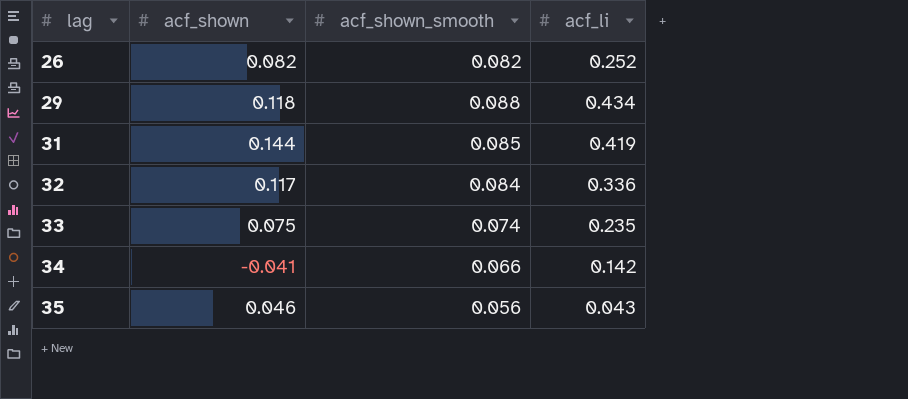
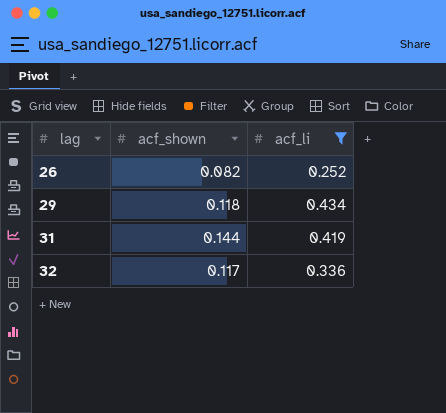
filter: none -> acf_li >= 0.252
column acf_shown_smooth | position: 3 -> none

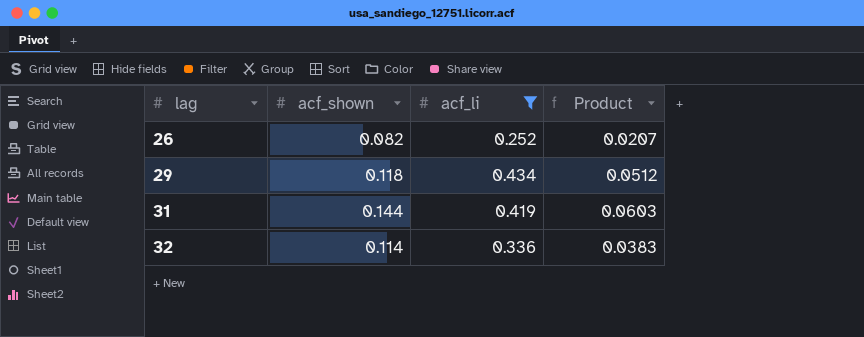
column Product | formula: none -> [acf_shown] * [acf_li]
32 | acf_shown: 0.117 -> 0.114

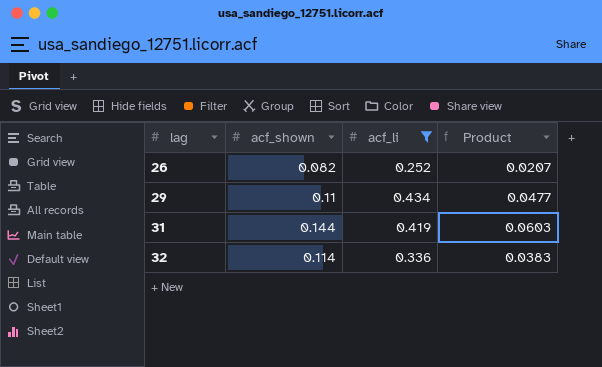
29 | acf_shown: 0.118 -> 0.11
29 | Product: 0.0512 -> 0.0477

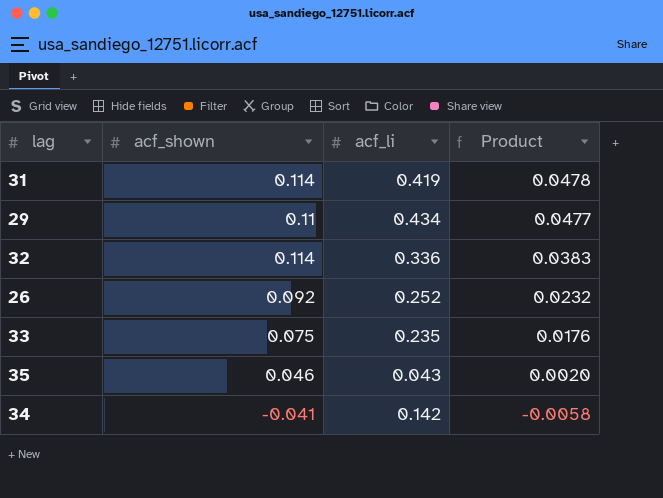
filter: acf_li >= 0.252 -> none
row order: lag ascending -> Product descending
31 | acf_shown: 0.144 -> 0.114
31 | Product: 0.0603 -> 0.0478
26 | acf_shown: 0.082 -> 0.092
26 | Product: 0.0207 -> 0.0232

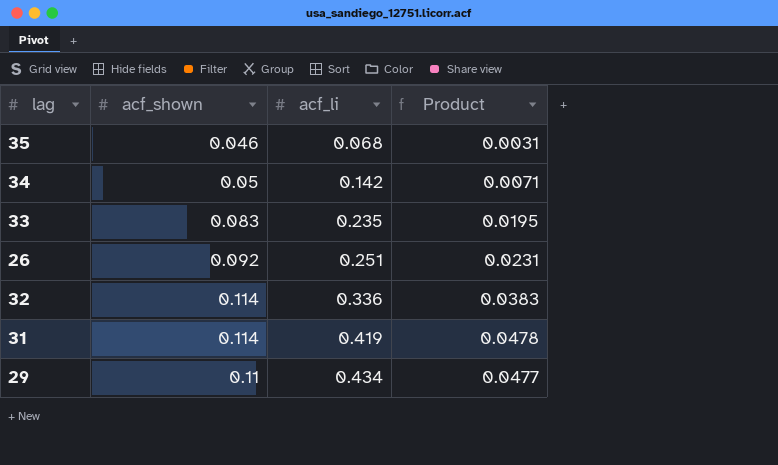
row order: Product descending -> acf_li ascending
35 | acf_li: 0.043 -> 0.068
35 | Product: 0.0020 -> 0.0031
34 | acf_shown: -0.041 -> 0.05
34 | Product: -0.0058 -> 0.0071
33 | acf_shown: 0.075 -> 0.083
33 | Product: 0.0176 -> 0.0195
26 | acf_li: 0.252 -> 0.251
26 | Product: 0.0232 -> 0.0231

